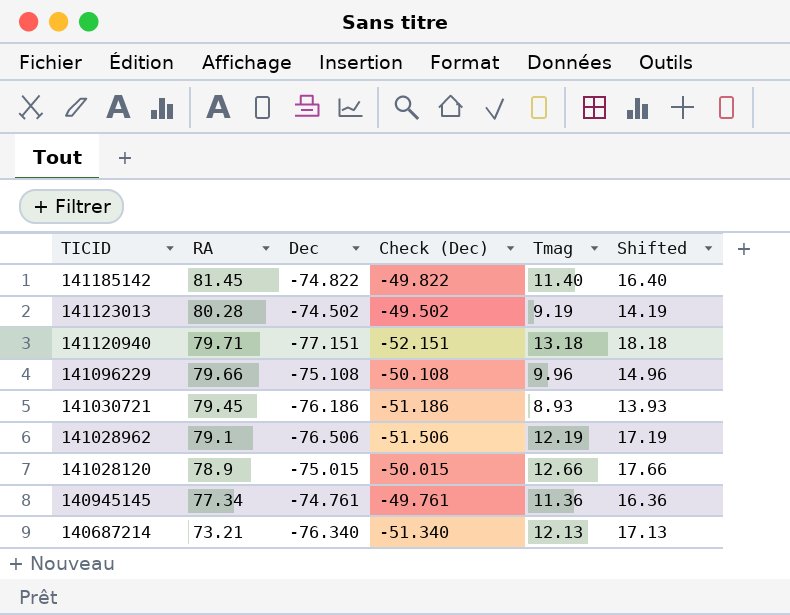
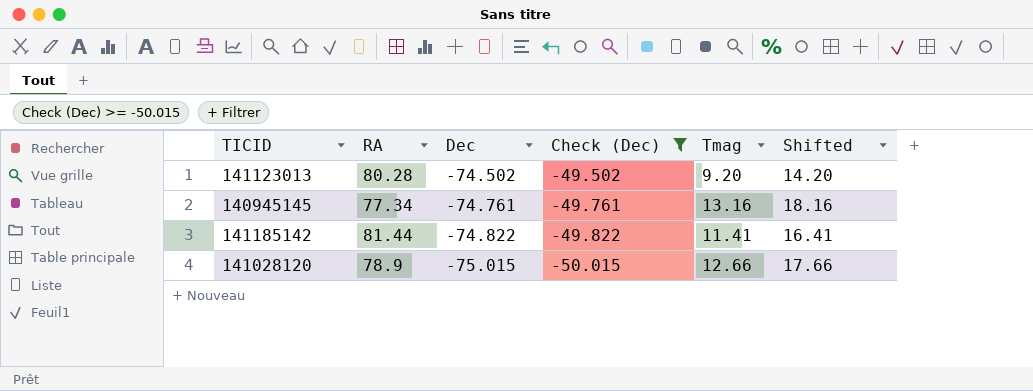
filter: none -> Check (Dec) >= -50.015
row order: TICID descending -> Dec descending
141123013 | Tmag: 9.19 -> 9.20
141123013 | Shifted: 14.19 -> 14.20
140945145 | Tmag: 11.36 -> 13.16
140945145 | Shifted: 16.36 -> 18.16
141185142 | RA: 81.45 -> 81.44
141185142 | Tmag: 11.40 -> 11.41
141185142 | Shifted: 16.40 -> 16.41

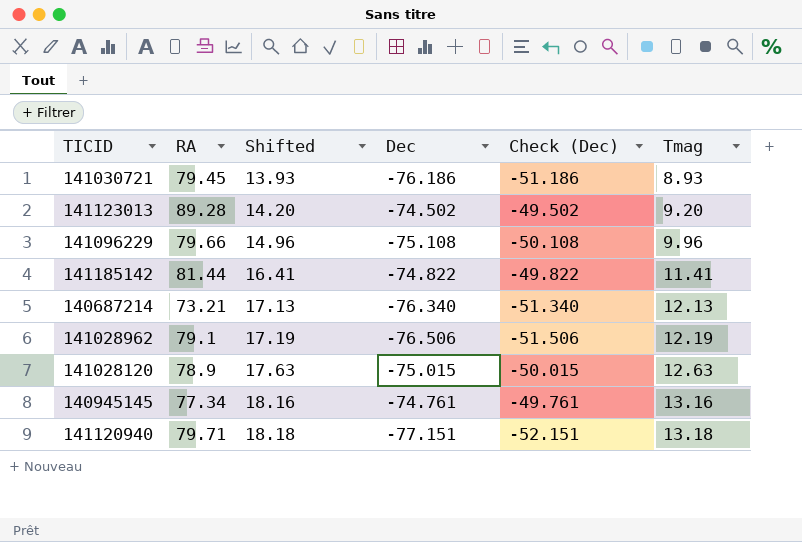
filter: Check (Dec) >= -50.015 -> none
row order: Dec descending -> Shifted ascending
column Shifted | position: 6 -> 3
141123013 | RA: 80.28 -> 89.28
141028120 | Shifted: 17.66 -> 17.63
141028120 | Tmag: 12.66 -> 12.63

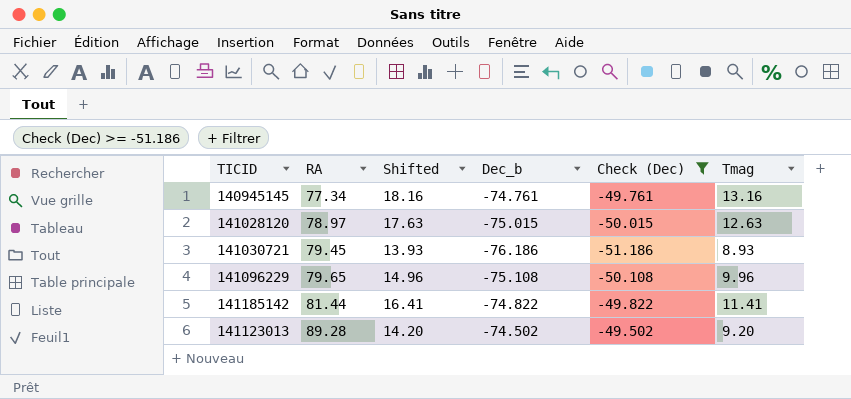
filter: none -> Check (Dec) >= -51.186
row order: Shifted ascending -> RA ascending
column name: Dec -> Dec_b
141028120 | RA: 78.9 -> 78.97
141096229 | RA: 79.66 -> 79.65

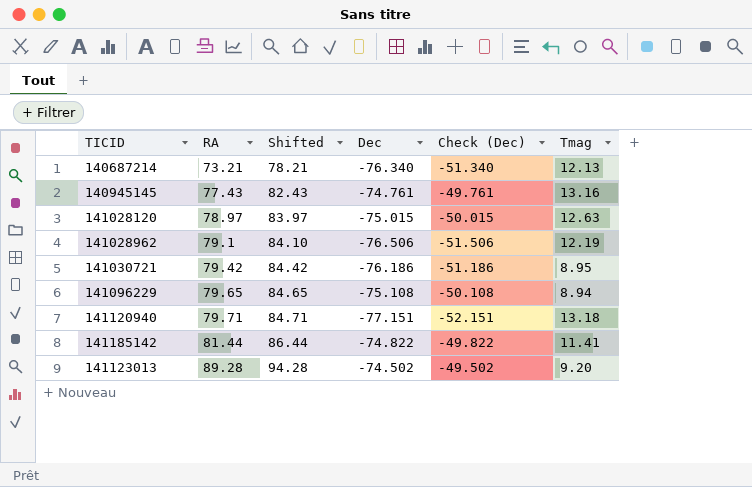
filter: Check (Dec) >= -51.186 -> none
column Shifted | formula: [Tmag] + 5 -> [RA] + 5
column name: Dec_b -> Dec
140945145 | RA: 77.34 -> 77.43
141030721 | RA: 79.45 -> 79.42
141030721 | Tmag: 8.93 -> 8.95
141096229 | Tmag: 9.96 -> 8.94

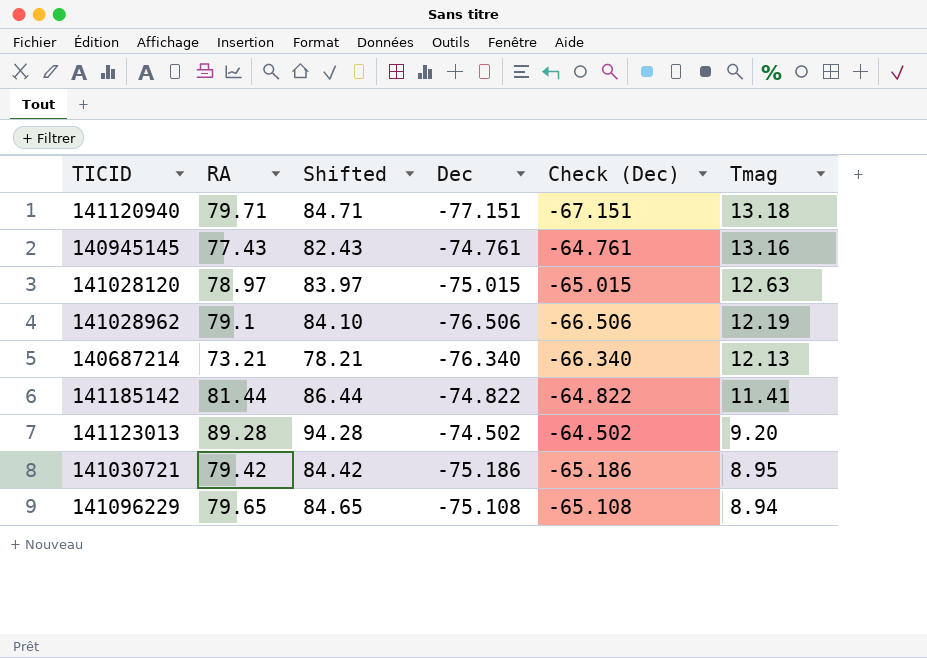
row order: RA ascending -> Tmag descending
column Check (Dec) | formula: [Dec] + 25 -> [Dec] + 10
141030721 | Dec: -76.186 -> -75.186

